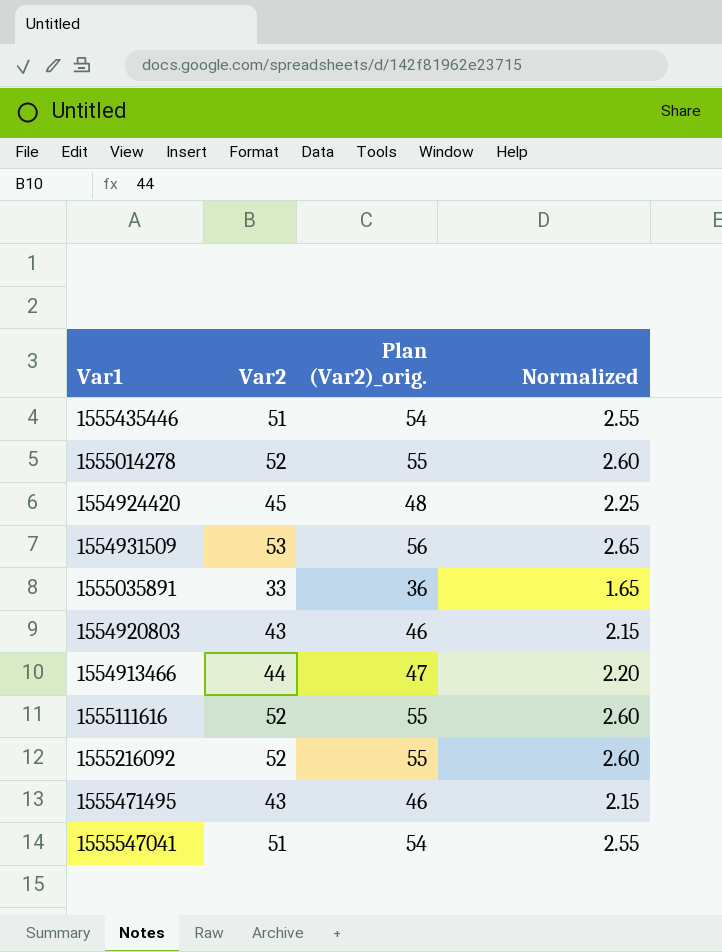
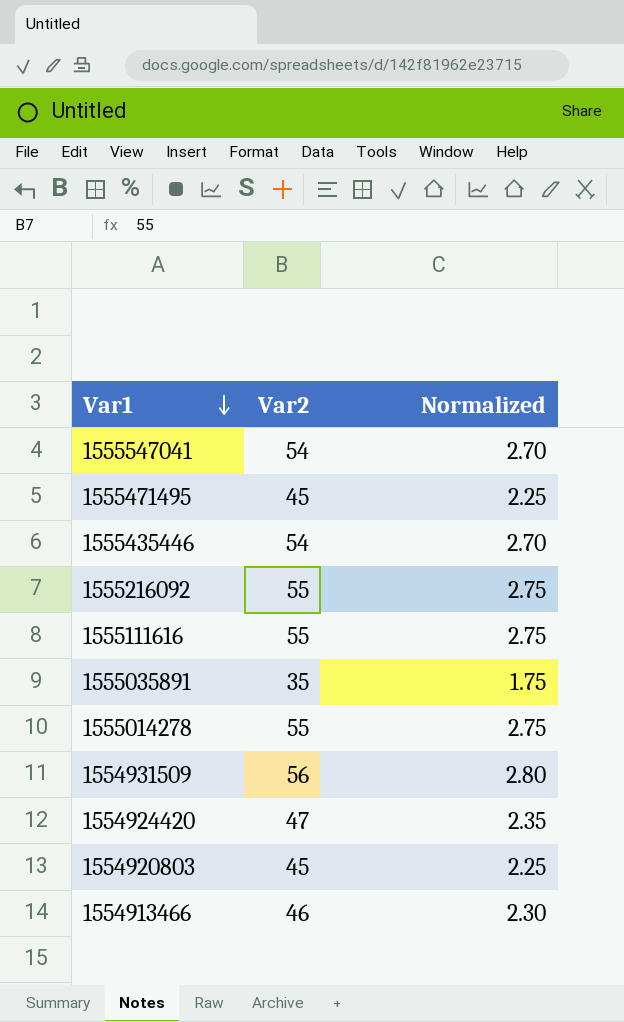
row order: none -> Var1 descending
column Plan (Var2)_orig. | formula: [Var2] + 3 -> none
1555547041 | Var2: 51 -> 54
1555547041 | Normalized: 2.55 -> 2.70
1555471495 | Var2: 43 -> 45
1555471495 | Normalized: 2.15 -> 2.25
1555435446 | Var2: 51 -> 54
1555435446 | Normalized: 2.55 -> 2.70
1555216092 | Var2: 52 -> 55
1555216092 | Normalized: 2.60 -> 2.75
1555111616 | Var2: 52 -> 55
1555111616 | Normalized: 2.60 -> 2.75
1555035891 | Var2: 33 -> 35
1555035891 | Normalized: 1.65 -> 1.75
1555014278 | Var2: 52 -> 55
1555014278 | Normalized: 2.60 -> 2.75
1554931509 | Var2: 53 -> 56
1554931509 | Normalized: 2.65 -> 2.80
1554924420 | Var2: 45 -> 47
1554924420 | Normalized: 2.25 -> 2.35
1554920803 | Var2: 43 -> 45
1554920803 | Normalized: 2.15 -> 2.25
1554913466 | Var2: 44 -> 46
1554913466 | Normalized: 2.20 -> 2.30

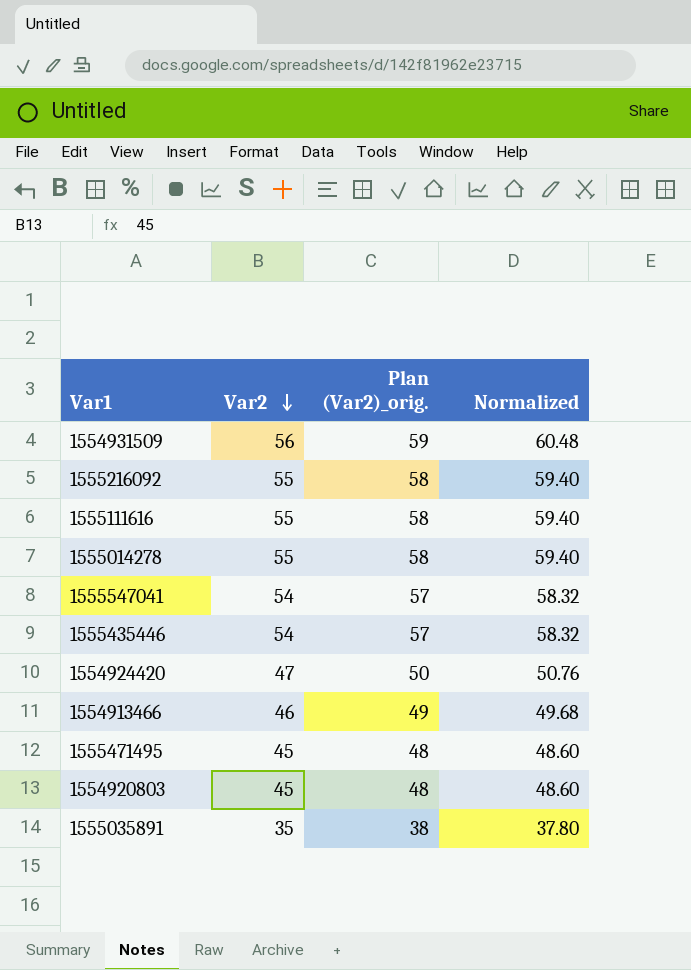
row order: Var1 descending -> Var2 descending
column Plan (Var2)_orig. | formula: none -> [Var2] + 3
column Normalized | formula: [Var2] * 0.05 -> [Var2] * 1.08

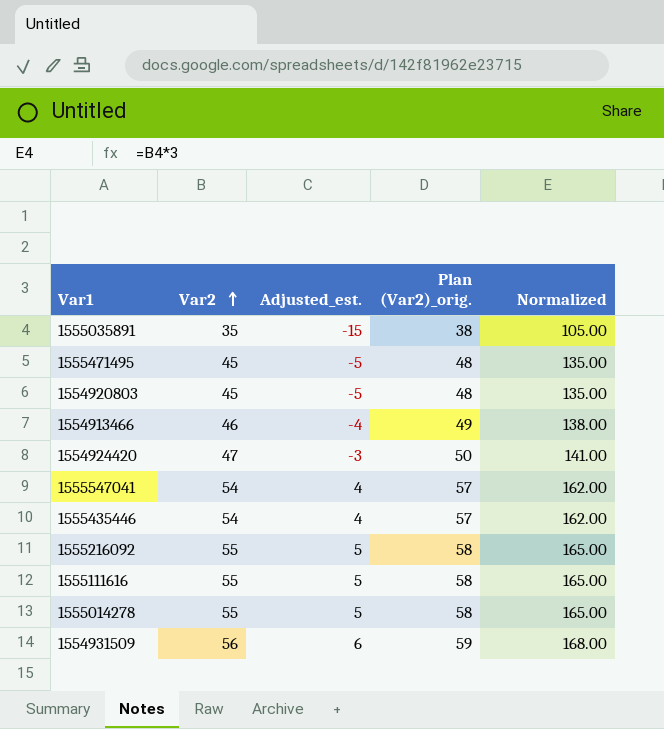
row order: Var2 descending -> Var2 ascending
column Adjusted_est. | formula: none -> [Var2] - 50
column Normalized | formula: [Var2] * 1.08 -> [Var2] * 3

